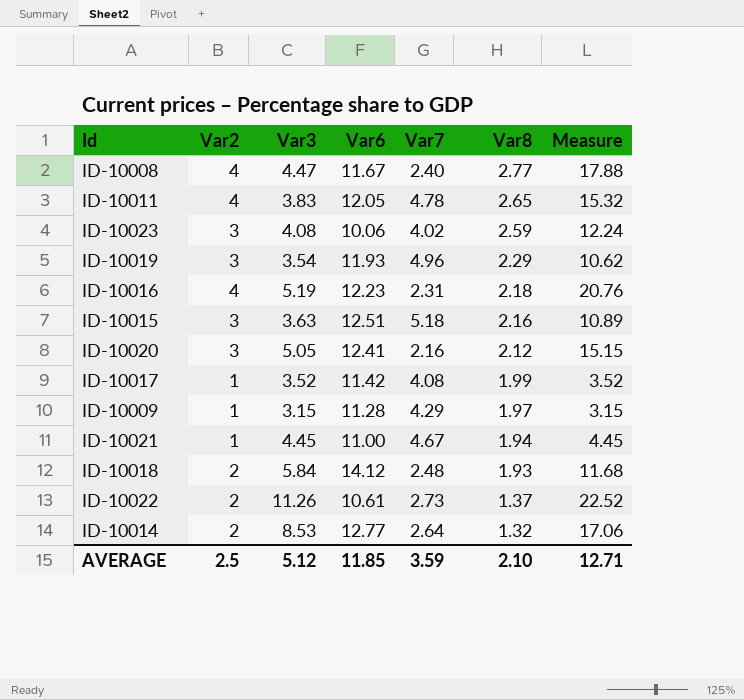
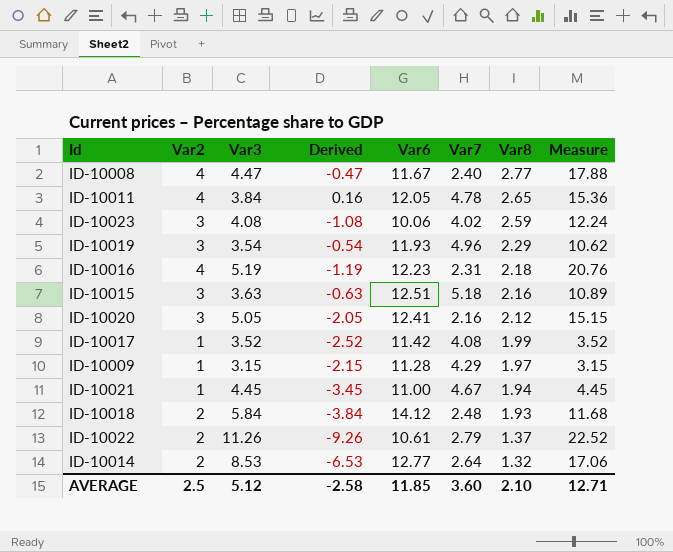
column Derived | formula: none -> [Var2] - [Var3]
ID-10011 | Var3: 3.83 -> 3.84
ID-10011 | Measure: 15.32 -> 15.36
ID-10022 | Var7: 2.73 -> 2.79
AVERAGE | Var7: 3.59 -> 3.60

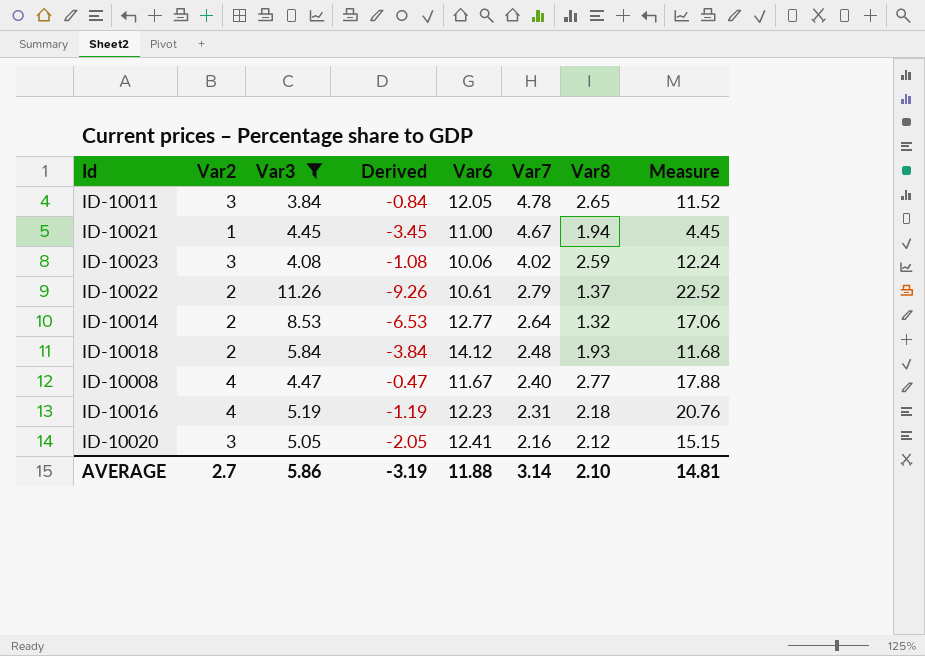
filter: none -> Var3 >= 3.84
row order: Var8 descending -> Var7 descending
ID-10011 | Var2: 4 -> 3
ID-10011 | Derived: 0.16 -> -0.84
ID-10011 | Measure: 15.36 -> 11.52
AVERAGE | Var2: 2.5 -> 2.7
AVERAGE | Var3: 5.12 -> 5.86
AVERAGE | Derived: -2.58 -> -3.19
AVERAGE | Var6: 11.85 -> 11.88
AVERAGE | Var7: 3.60 -> 3.14
AVERAGE | Measure: 12.71 -> 14.81

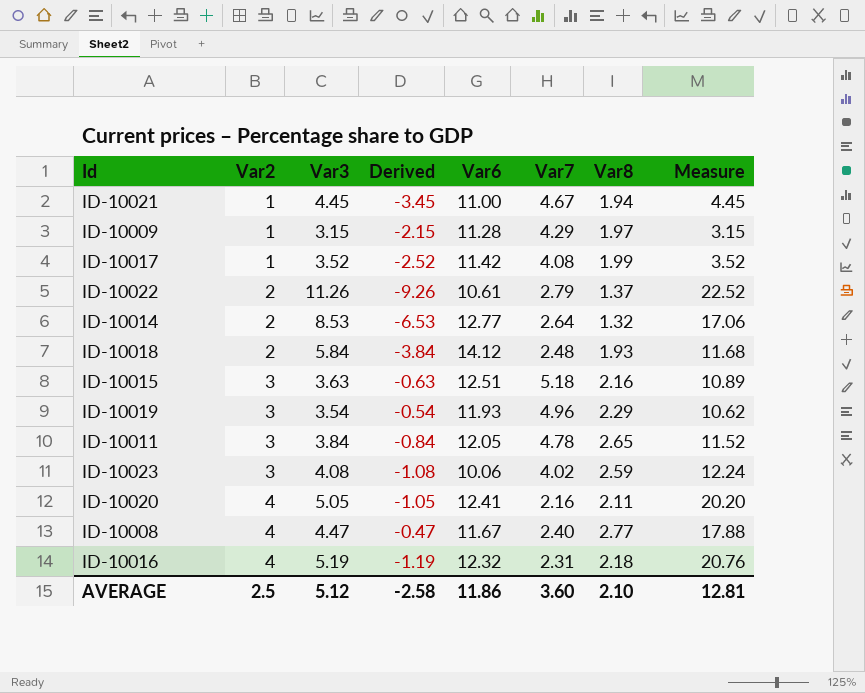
filter: Var3 >= 3.84 -> none
row order: Var7 descending -> Var2 ascending
ID-10020 | Var2: 3 -> 4
ID-10020 | Derived: -2.05 -> -1.05
ID-10020 | Var8: 2.12 -> 2.11
ID-10020 | Measure: 15.15 -> 20.20
ID-10016 | Var6: 12.23 -> 12.32
AVERAGE | Var2: 2.7 -> 2.5
AVERAGE | Var3: 5.86 -> 5.12
AVERAGE | Derived: -3.19 -> -2.58
AVERAGE | Var6: 11.88 -> 11.86
AVERAGE | Var7: 3.14 -> 3.60
AVERAGE | Measure: 14.81 -> 12.81

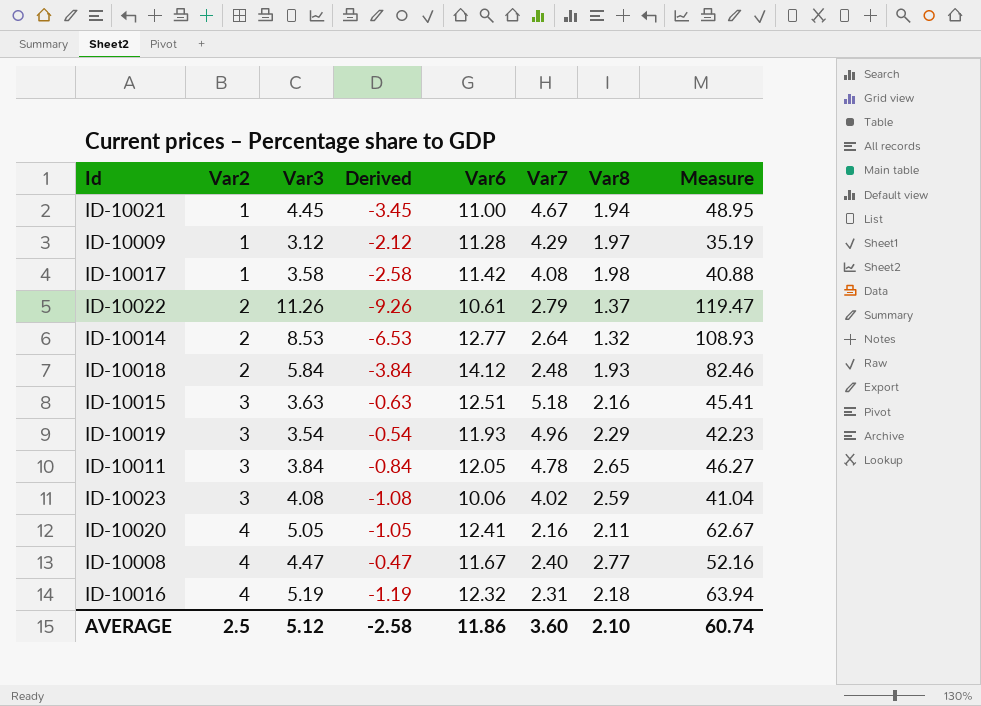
column Measure | formula: [Var2] * [Var3] -> [Var3] * [Var6]
ID-10009 | Var3: 3.15 -> 3.12
ID-10009 | Derived: -2.15 -> -2.12
ID-10017 | Var3: 3.52 -> 3.58
ID-10017 | Derived: -2.52 -> -2.58
ID-10017 | Var8: 1.99 -> 1.98
AVERAGE | Measure: 12.81 -> 60.74

